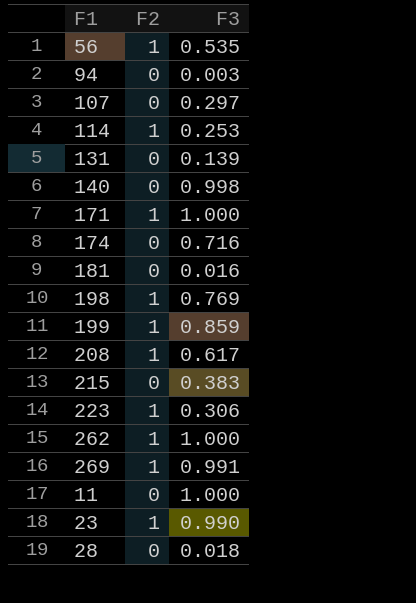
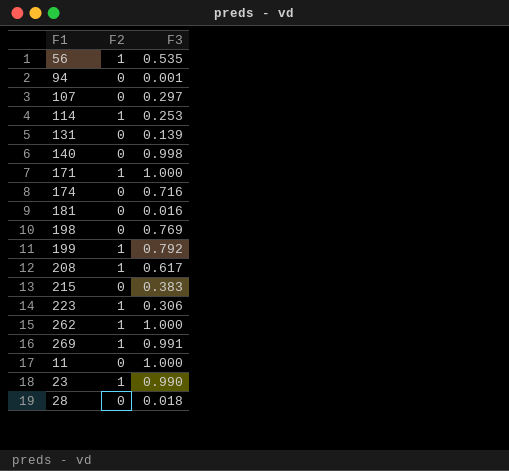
94 | F3: 0.003 -> 0.001
198 | F2: 1 -> 0
199 | F3: 0.859 -> 0.792

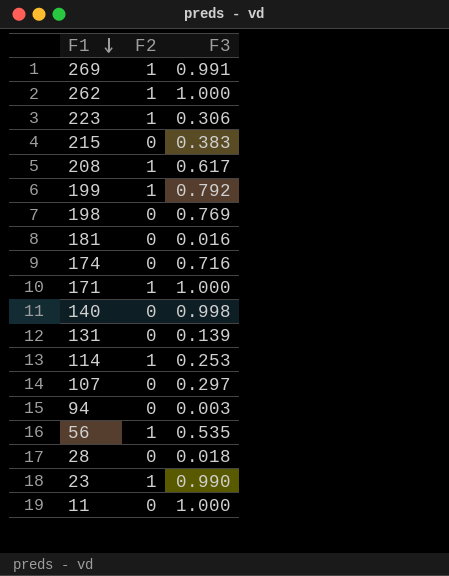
row order: none -> F1 descending
94 | F3: 0.001 -> 0.003

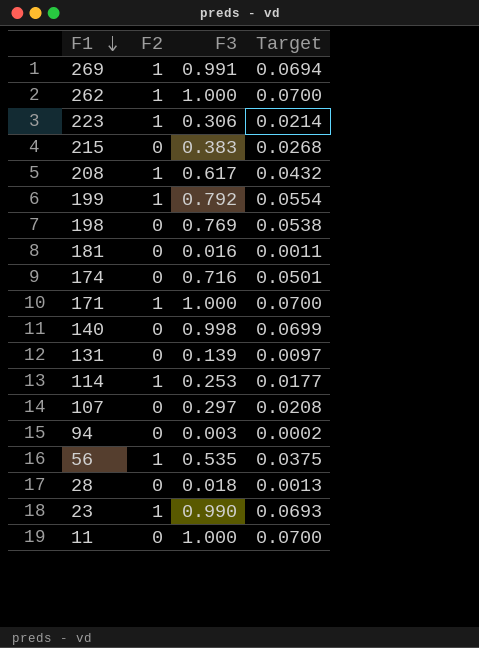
column Target | formula: none -> [F3] * 0.07

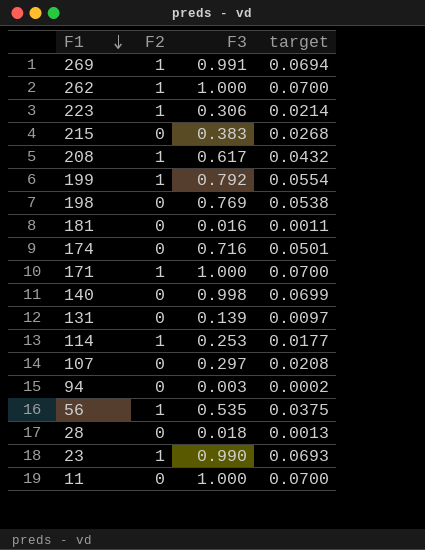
column name: Target -> target

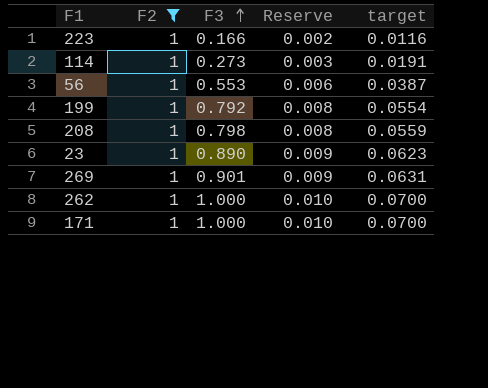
filter: none -> F2 = 1
row order: F1 descending -> F3 ascending
column Reserve | formula: none -> [F3] * 0.01
223 | F3: 0.306 -> 0.166
223 | target: 0.0214 -> 0.0116
114 | F3: 0.253 -> 0.273
114 | target: 0.0177 -> 0.0191
56 | F3: 0.535 -> 0.553
56 | target: 0.0375 -> 0.0387
208 | F3: 0.617 -> 0.798
208 | target: 0.0432 -> 0.0559
23 | F3: 0.990 -> 0.890
23 | target: 0.0693 -> 0.0623
269 | F3: 0.991 -> 0.901
269 | target: 0.0694 -> 0.0631

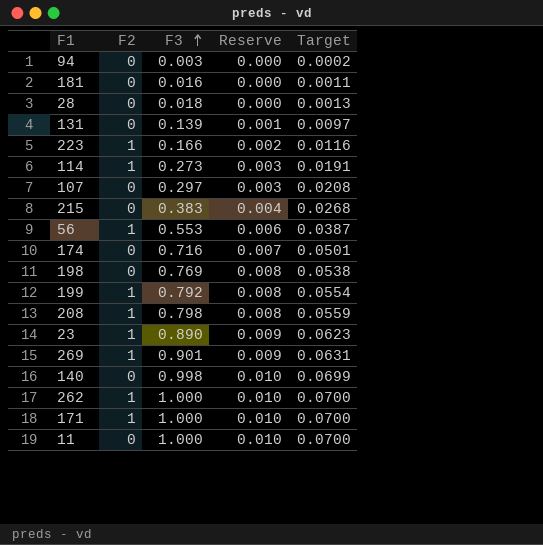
filter: F2 = 1 -> none
column name: target -> Target

